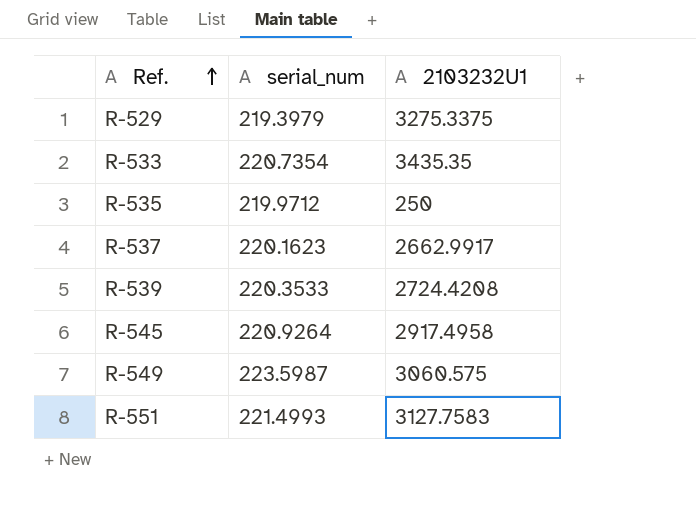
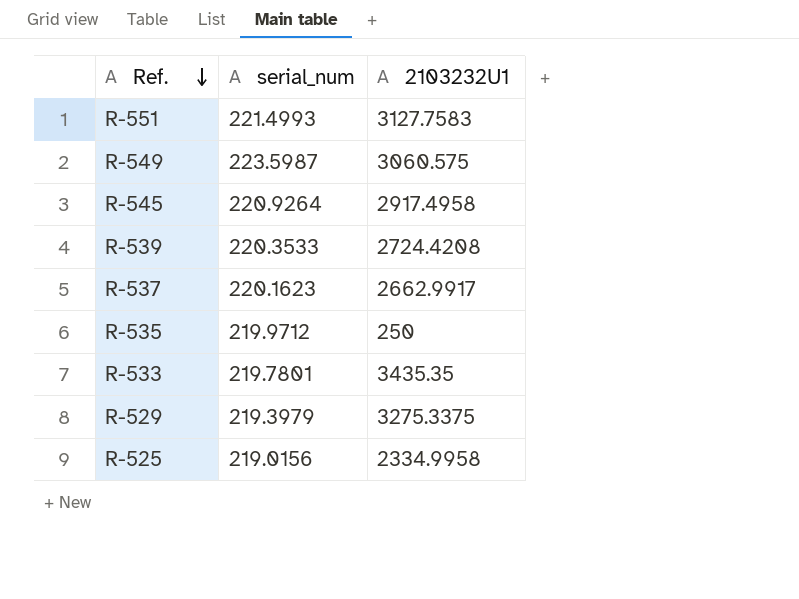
row order: Ref. ascending -> Ref. descending
R-533 | serial_num: 220.7354 -> 219.7801
row R-525: none -> 219.0156 | 2334.9958

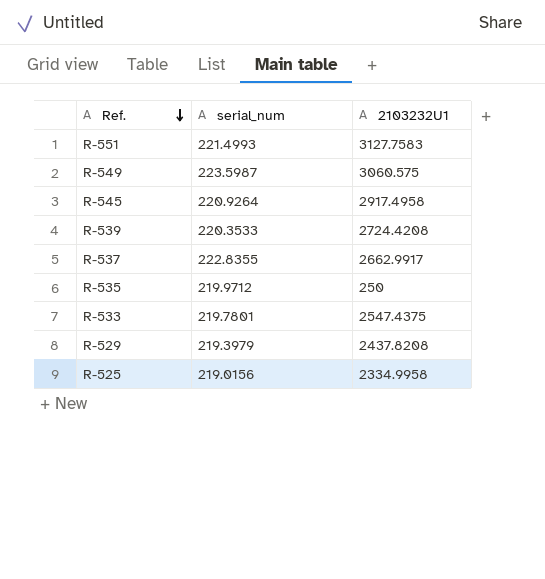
R-537 | serial_num: 220.1623 -> 222.8355
R-533 | 2103232U1: 3435.35 -> 2547.4375
R-529 | 2103232U1: 3275.3375 -> 2437.8208

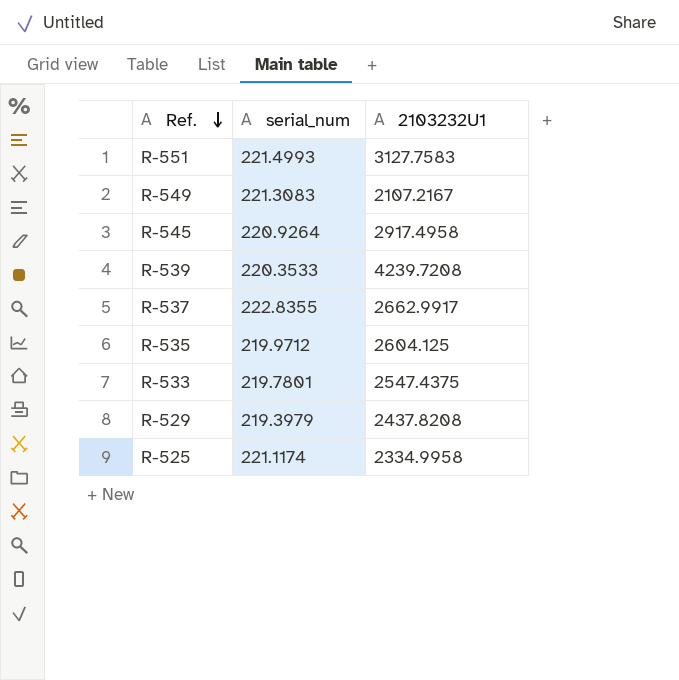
R-549 | serial_num: 223.5987 -> 221.3083
R-549 | 2103232U1: 3060.575 -> 2107.2167
R-539 | 2103232U1: 2724.4208 -> 4239.7208
R-535 | 2103232U1: 250 -> 2604.125
R-525 | serial_num: 219.0156 -> 221.1174

